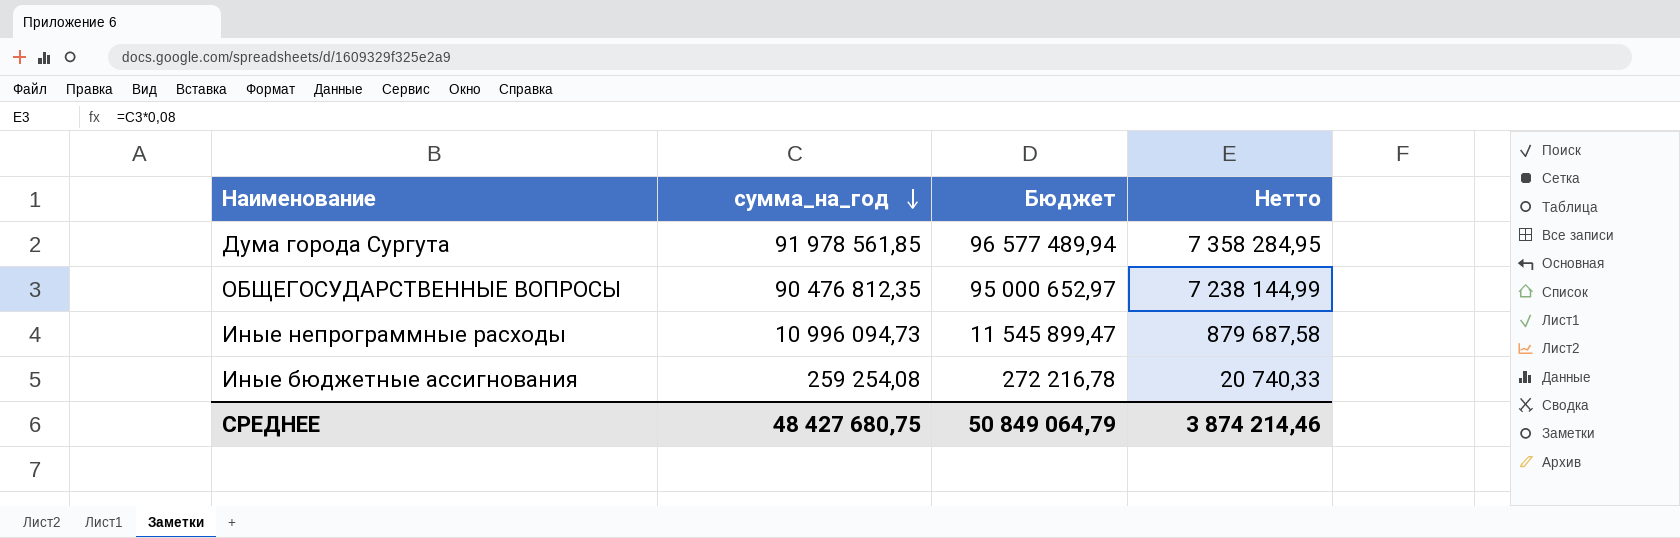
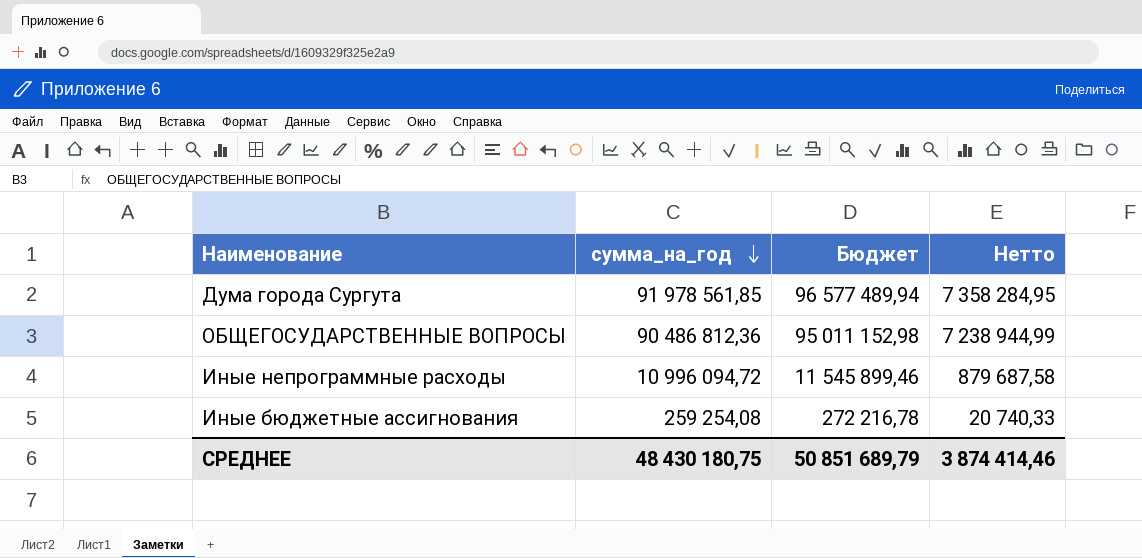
ОБЩЕГОСУДАРСТВЕННЫЕ ВОПРОСЫ | сумма_на_год: 90 476 812,35 -> 90 486 812,36
ОБЩЕГОСУДАРСТВЕННЫЕ ВОПРОСЫ | Бюджет: 95 000 652,97 -> 95 011 152,98
ОБЩЕГОСУДАРСТВЕННЫЕ ВОПРОСЫ | Нетто: 7 238 144,99 -> 7 238 944,99
Иные непрограммные расходы | сумма_на_год: 10 996 094,73 -> 10 996 094,72
Иные непрограммные расходы | Бюджет: 11 545 899,47 -> 11 545 899,46
СРЕДНЕЕ | сумма_на_год: 48 427 680,75 -> 48 430 180,75
СРЕДНЕЕ | Бюджет: 50 849 064,79 -> 50 851 689,79
СРЕДНЕЕ | Нетто: 3 874 214,46 -> 3 874 414,46

